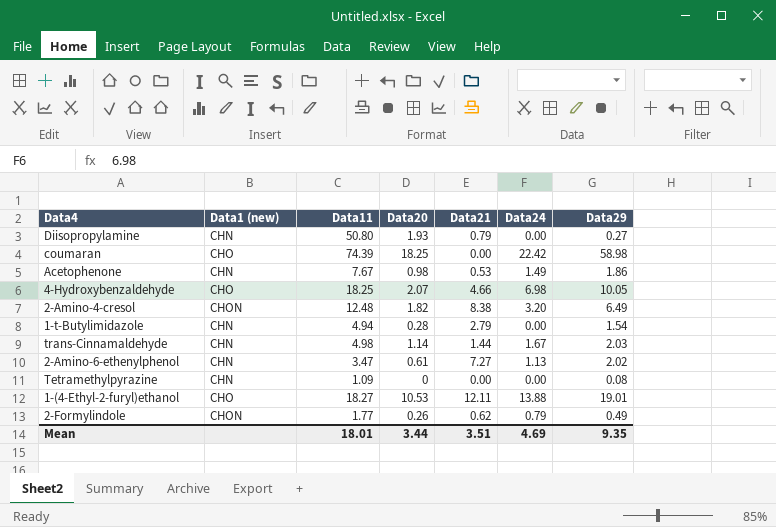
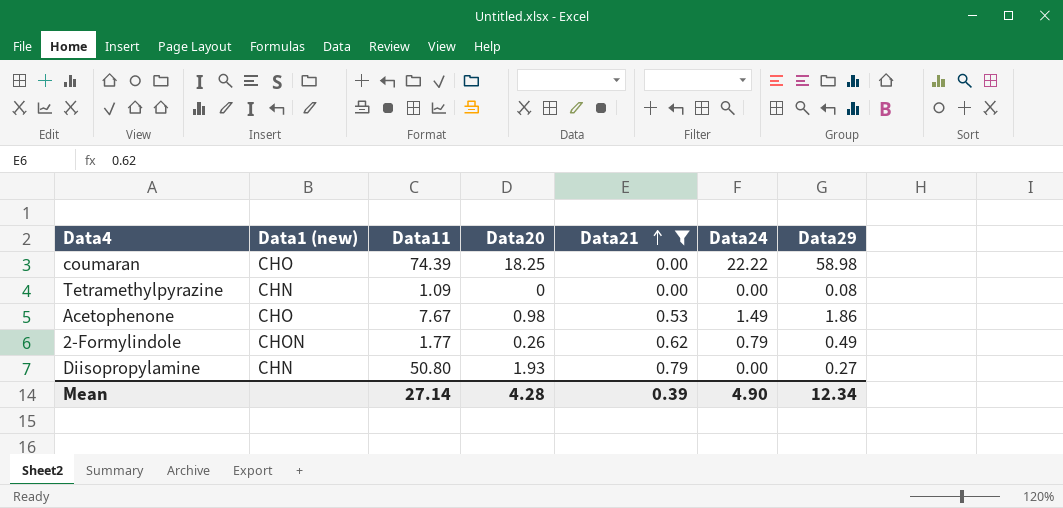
filter: none -> Data21 <= 0.79
row order: none -> Data21 ascending
coumaran | Data24: 22.42 -> 22.22
Acetophenone | Data1 (new): CHN -> CHO
Mean | Data11: 18.01 -> 27.14
Mean | Data20: 3.44 -> 4.28
Mean | Data21: 3.51 -> 0.39
Mean | Data24: 4.69 -> 4.90
Mean | Data29: 9.35 -> 12.34

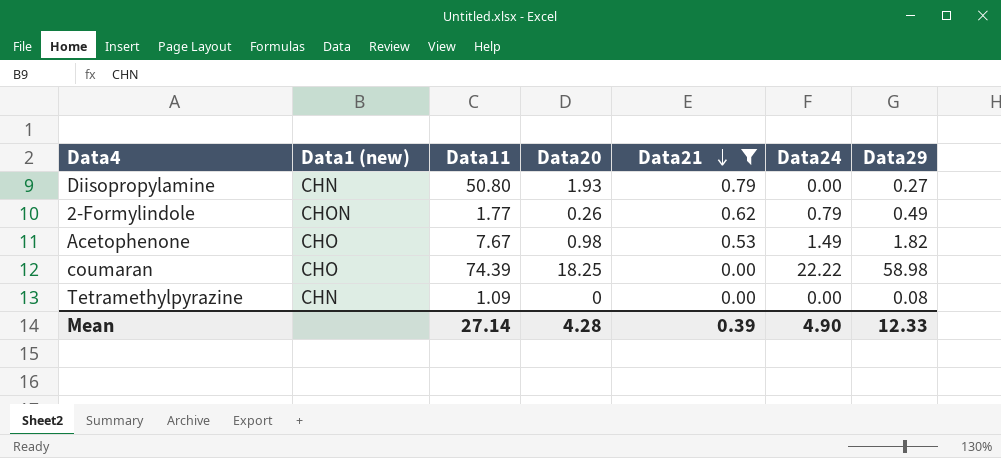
row order: Data21 ascending -> Data21 descending
Acetophenone | Data29: 1.86 -> 1.82
Mean | Data29: 12.34 -> 12.33

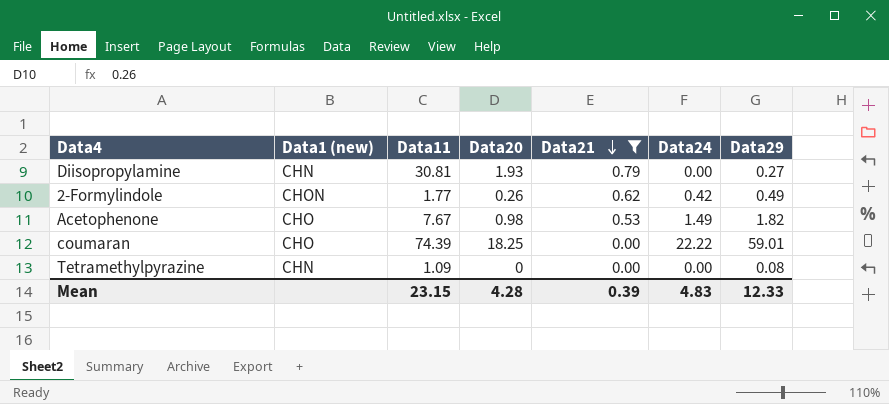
Diisopropylamine | Data11: 50.80 -> 30.81
2-Formylindole | Data24: 0.79 -> 0.42
coumaran | Data29: 58.98 -> 59.01
Mean | Data11: 27.14 -> 23.15
Mean | Data24: 4.90 -> 4.83

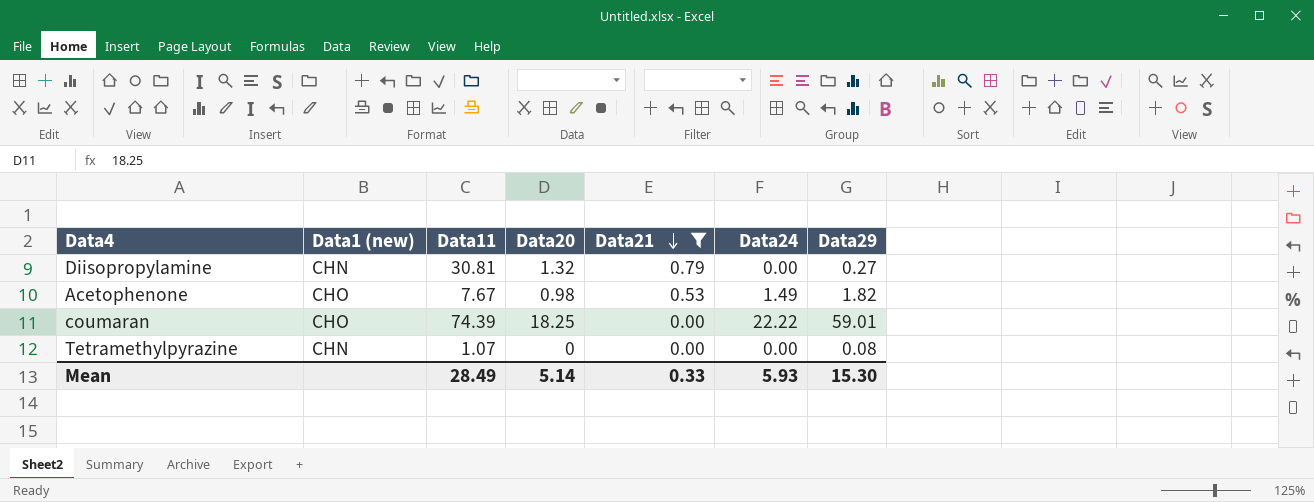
row 2-Formylindole: CHON | 1.77 | 0.26 | 0.62 | 0.42 | 0.49 -> none
Diisopropylamine | Data20: 1.93 -> 1.32
Tetramethylpyrazine | Data11: 1.09 -> 1.07
Mean | Data11: 23.15 -> 28.49
Mean | Data20: 4.28 -> 5.14
Mean | Data21: 0.39 -> 0.33
Mean | Data24: 4.83 -> 5.93
Mean | Data29: 12.33 -> 15.30

